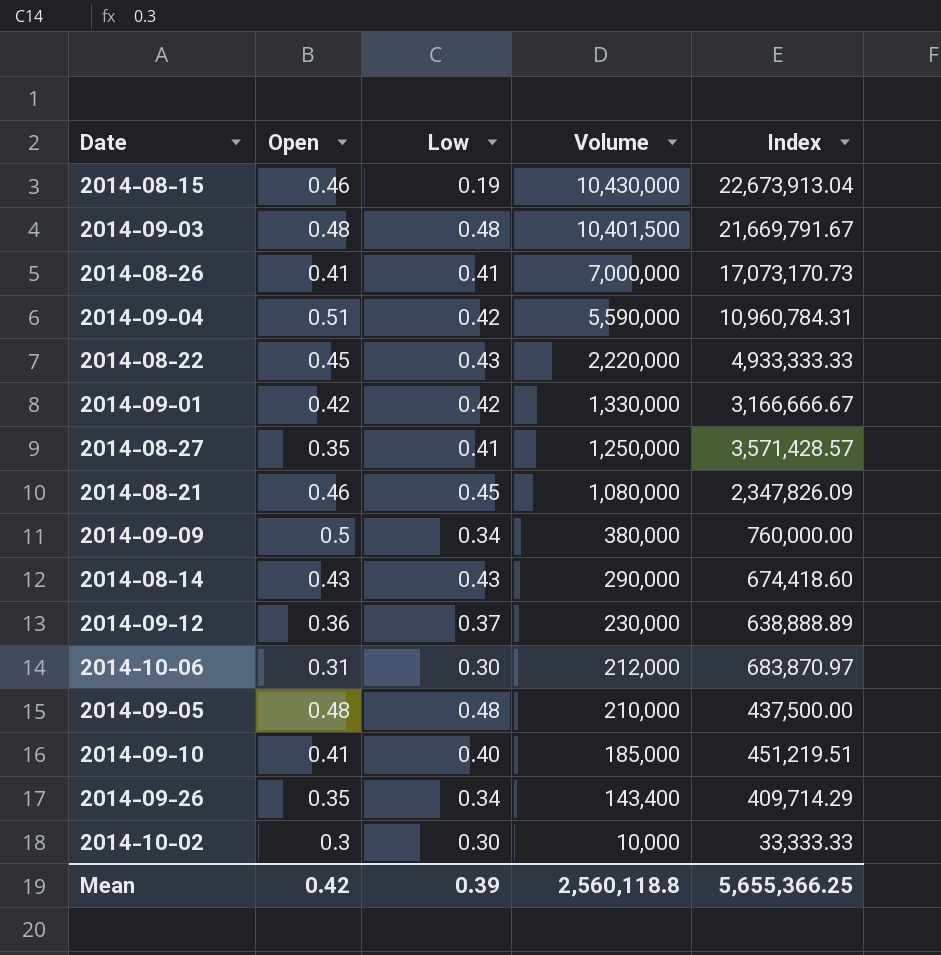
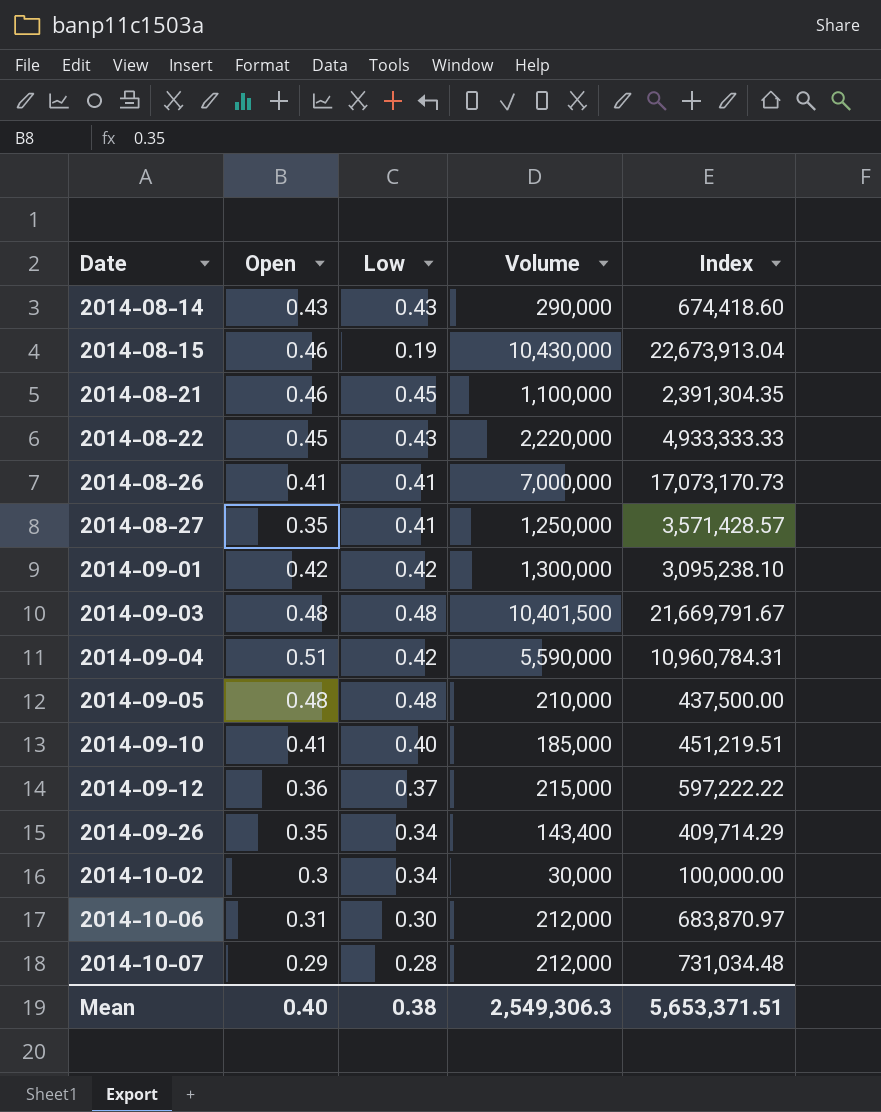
row order: Volume descending -> Date ascending
row 2014-09-09: 0.5 | 0.34 | 380,000 | 760,000.00 -> none
2014-08-21 | Volume: 1,080,000 -> 1,100,000
2014-08-21 | Index: 2,347,826.09 -> 2,391,304.35
2014-09-01 | Volume: 1,330,000 -> 1,300,000
2014-09-01 | Index: 3,166,666.67 -> 3,095,238.10
2014-09-12 | Volume: 230,000 -> 215,000
2014-09-12 | Index: 638,888.89 -> 597,222.22
2014-10-02 | Low: 0.30 -> 0.34
2014-10-02 | Volume: 10,000 -> 30,000
2014-10-02 | Index: 33,333.33 -> 100,000.00
row 2014-10-07: none -> 0.29 | 0.28 | 212,000 | 731,034.48
Mean | Open: 0.42 -> 0.40
Mean | Low: 0.39 -> 0.38
Mean | Volume: 2,560,118.8 -> 2,549,306.3
Mean | Index: 5,655,366.25 -> 5,653,371.51

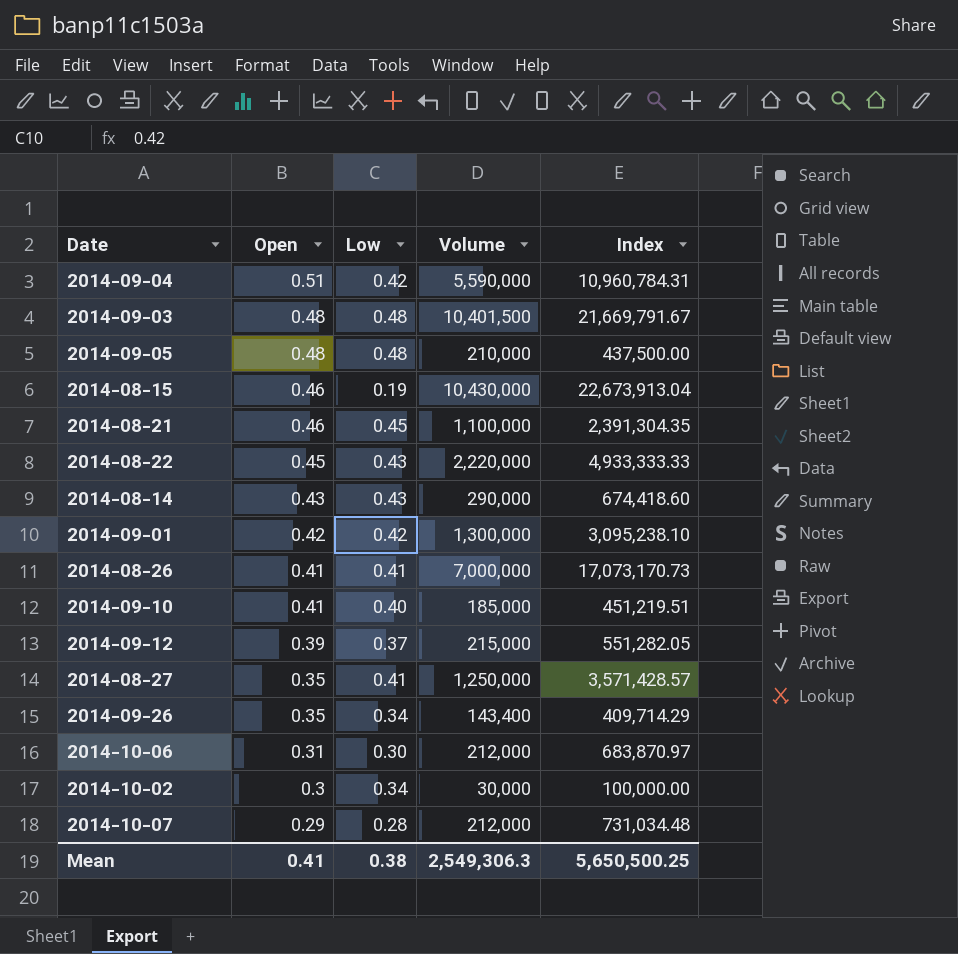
row order: Date ascending -> Open descending
2014-09-12 | Open: 0.36 -> 0.39
2014-09-12 | Index: 597,222.22 -> 551,282.05
Mean | Open: 0.40 -> 0.41
Mean | Index: 5,653,371.51 -> 5,650,500.25

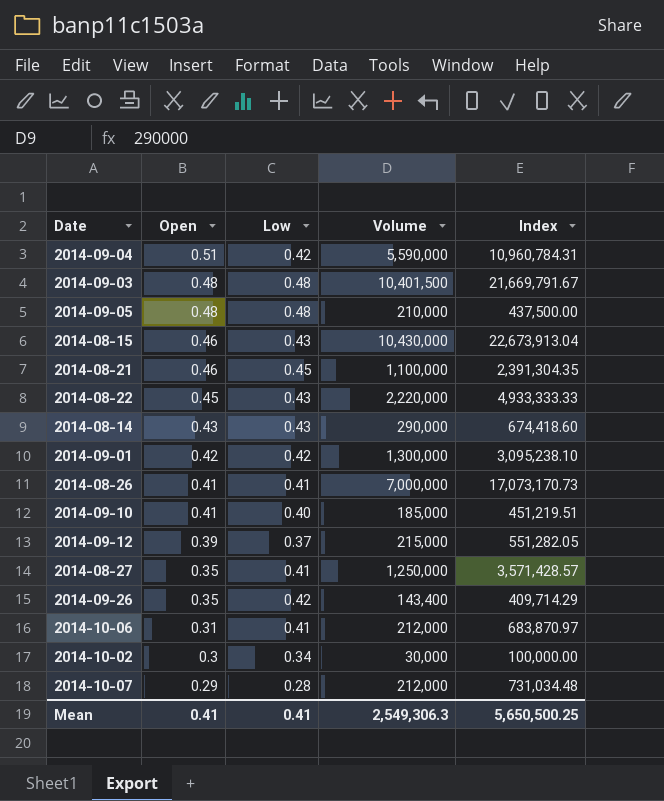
2014-08-15 | Low: 0.19 -> 0.43
2014-09-26 | Low: 0.34 -> 0.42
2014-10-06 | Low: 0.30 -> 0.41
Mean | Low: 0.38 -> 0.41

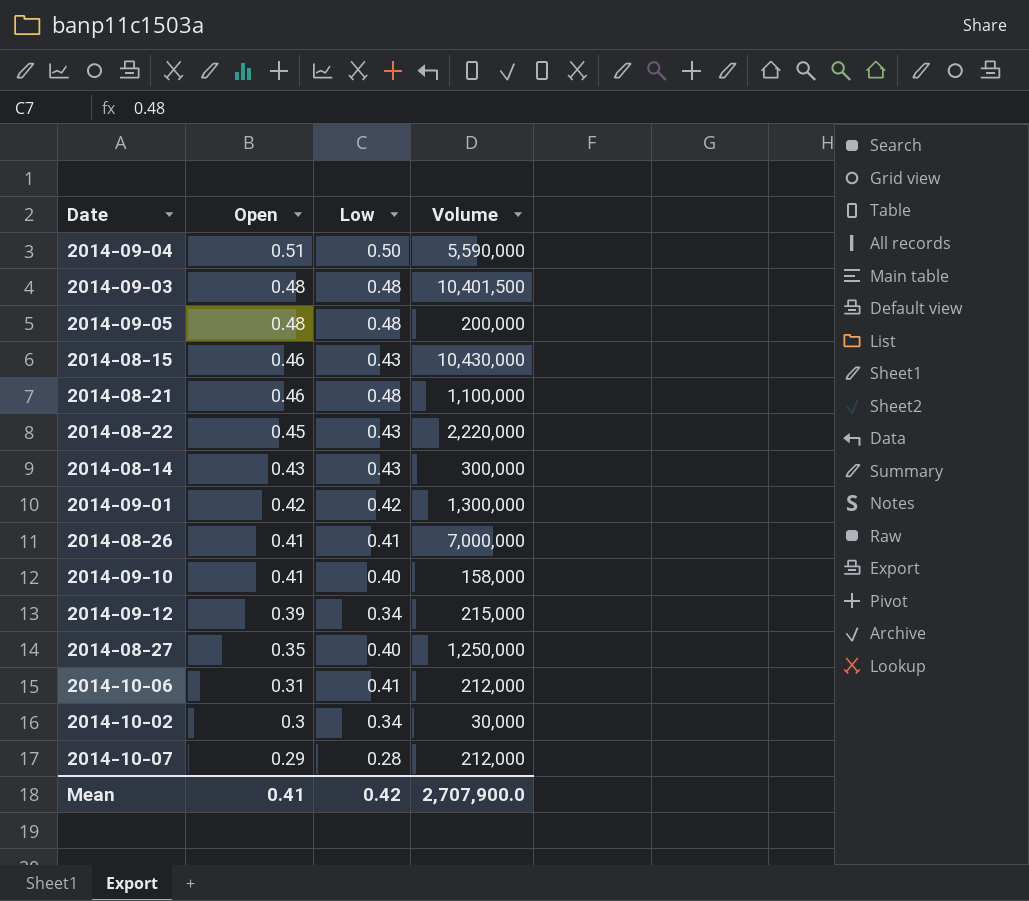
column Index | formula: [Volume] / [Open] -> none
row 2014-09-26: 0.35 | 0.42 | 143,400 | 409,714.29 -> none
2014-09-04 | Low: 0.42 -> 0.50
2014-09-05 | Volume: 210,000 -> 200,000
2014-08-21 | Low: 0.45 -> 0.48
2014-08-14 | Volume: 290,000 -> 300,000
2014-09-10 | Volume: 185,000 -> 158,000
2014-09-12 | Low: 0.37 -> 0.34
2014-08-27 | Low: 0.41 -> 0.40
Mean | Low: 0.41 -> 0.42
Mean | Volume: 2,549,306.3 -> 2,707,900.0

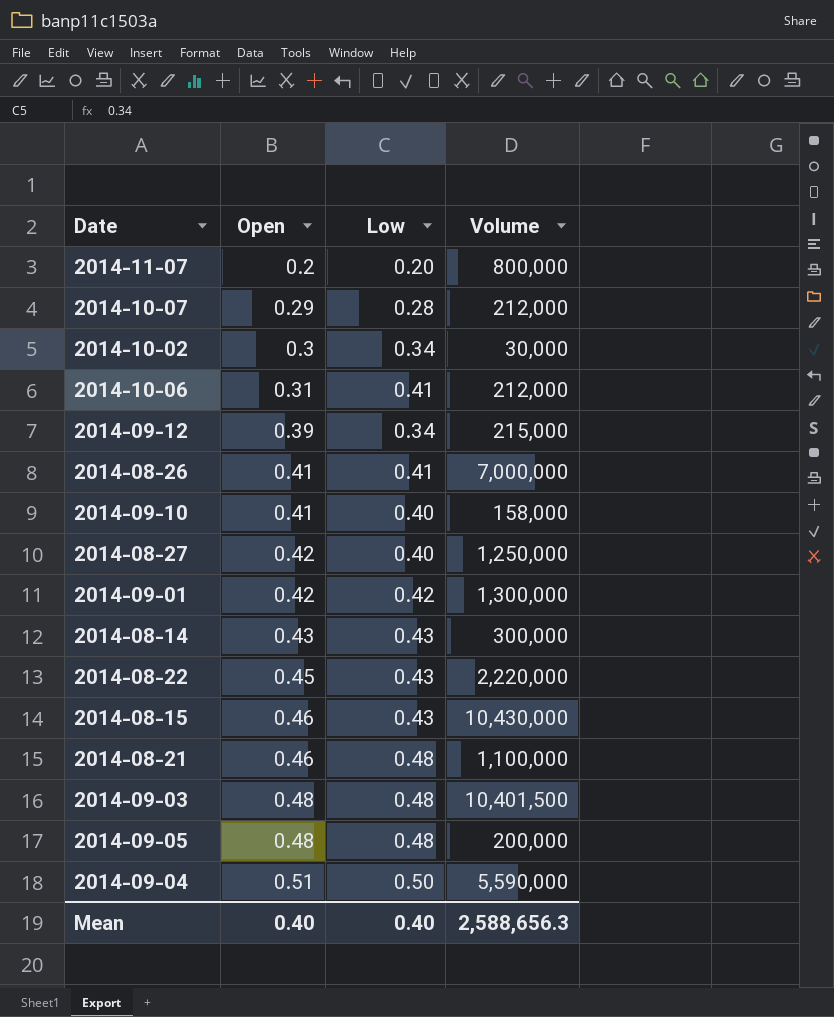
row order: Open descending -> Open ascending
row 2014-11-07: none -> 0.2 | 0.20 | 800,000
2014-08-27 | Open: 0.35 -> 0.42
Mean | Open: 0.41 -> 0.40
Mean | Low: 0.42 -> 0.40
Mean | Volume: 2,707,900.0 -> 2,588,656.3

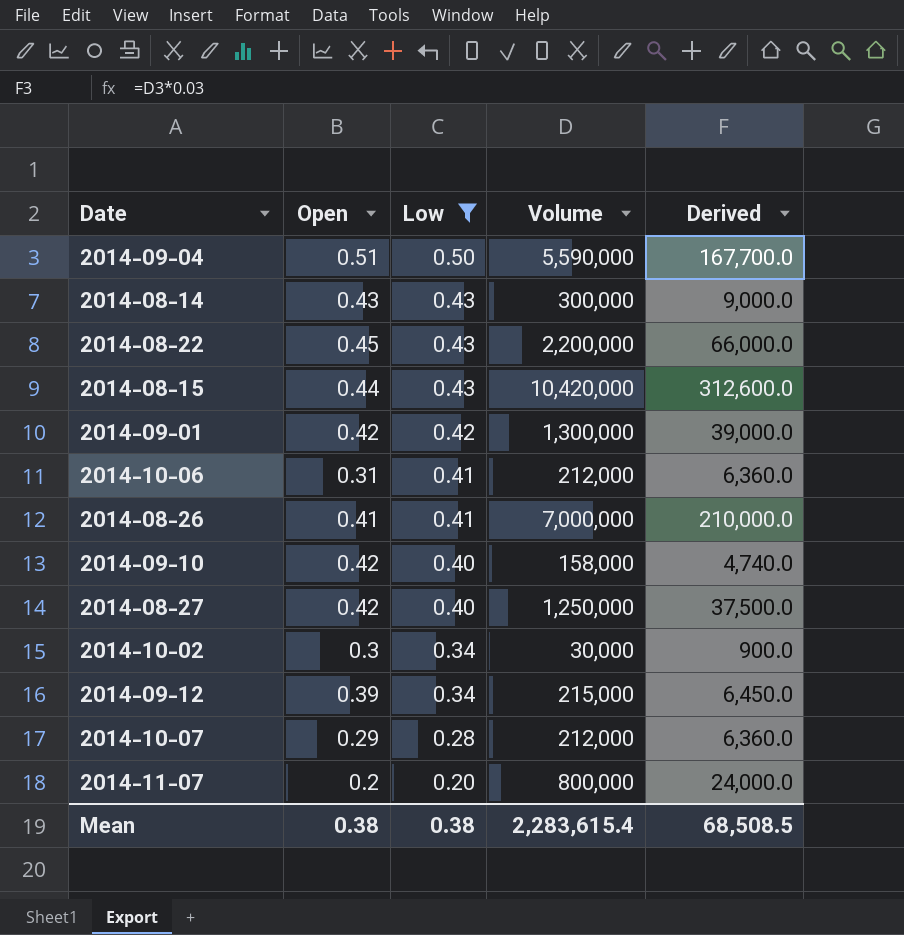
filter: none -> Low != 0.48
row order: Open ascending -> Low descending
column Derived | formula: none -> [Volume] * 0.03
2014-08-22 | Volume: 2,220,000 -> 2,200,000
2014-08-15 | Open: 0.46 -> 0.44
2014-08-15 | Volume: 10,430,000 -> 10,420,000
2014-09-10 | Open: 0.41 -> 0.42
Mean | Open: 0.40 -> 0.38
Mean | Low: 0.40 -> 0.38
Mean | Volume: 2,588,656.3 -> 2,283,615.4

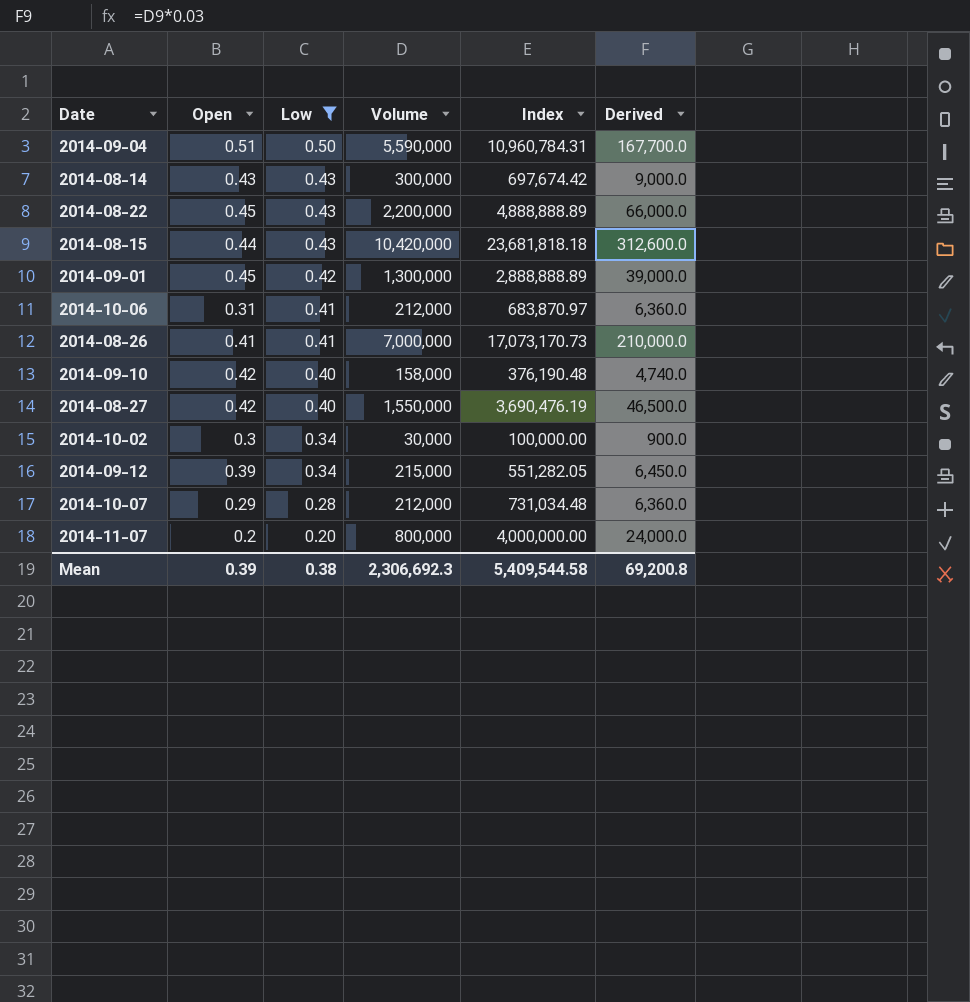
column Index | formula: none -> [Volume] / [Open]
2014-09-01 | Open: 0.42 -> 0.45
2014-08-27 | Volume: 1,250,000 -> 1,550,000
2014-08-27 | Derived: 37,500.0 -> 46,500.0
Mean | Open: 0.38 -> 0.39
Mean | Volume: 2,283,615.4 -> 2,306,692.3
Mean | Derived: 68,508.5 -> 69,200.8

